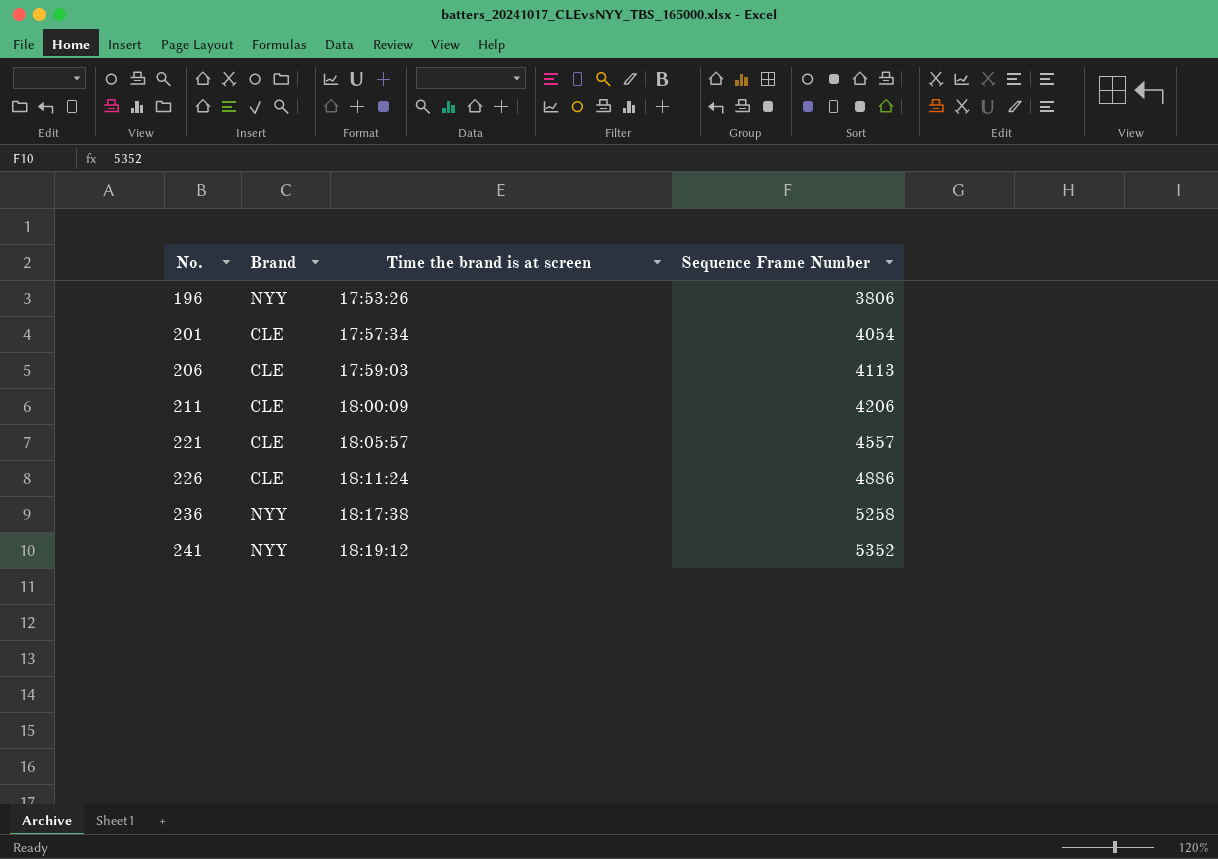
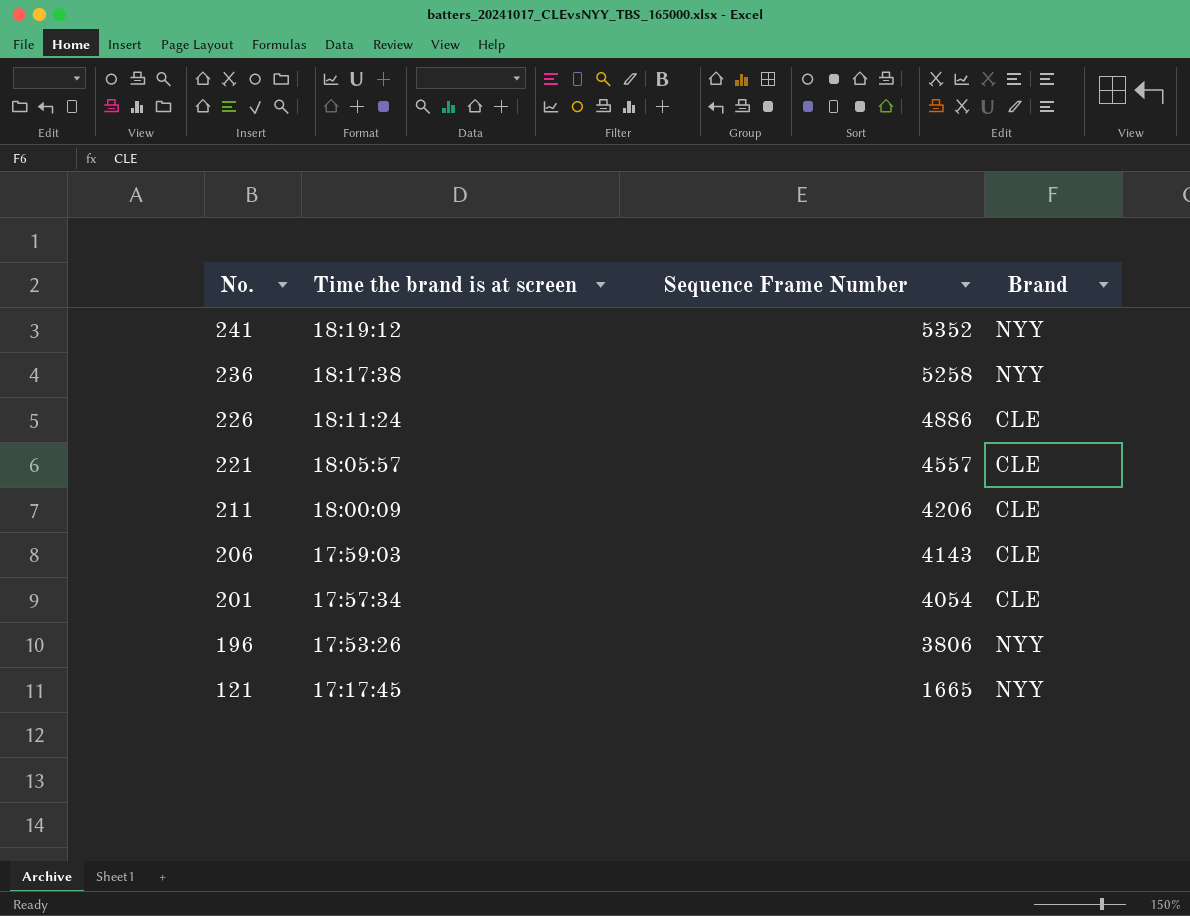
row order: No. ascending -> No. descending
column Brand | position: 2 -> 4
206 | Sequence Frame Number: 4113 -> 4143
row 121: none -> 17:17:45 | 1665 | NYY

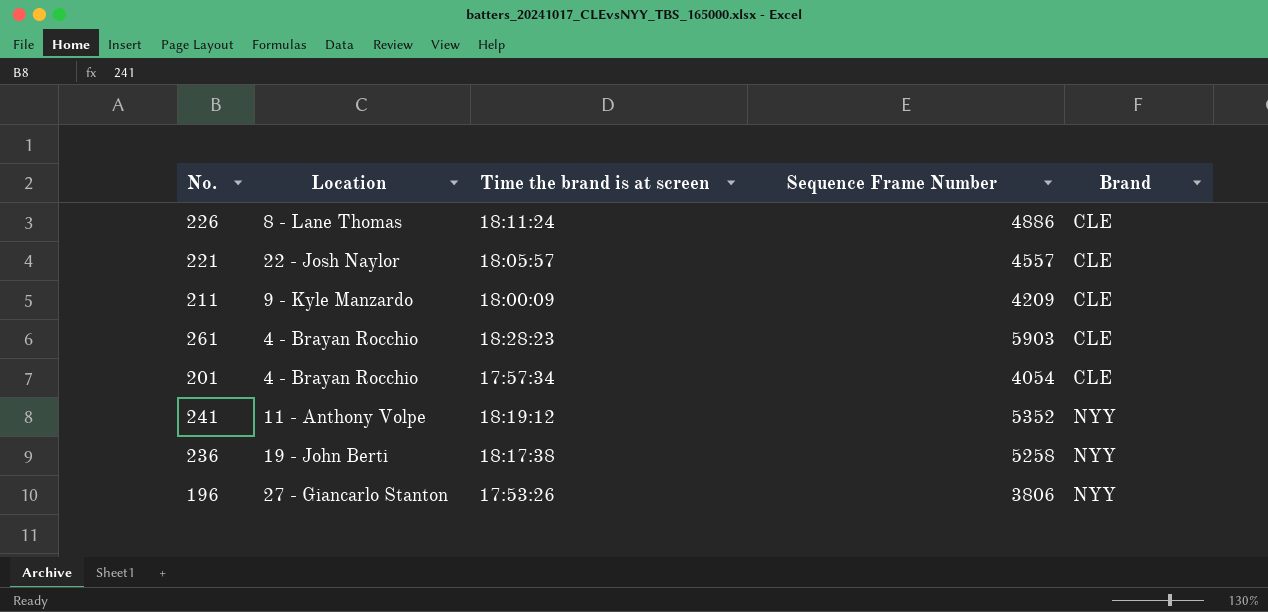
row order: No. descending -> Brand ascending
column Location | position: none -> 2
row 206: 17:59:03 | 4143 | CLE -> none
row 121: 17:17:45 | 1665 | NYY -> none
211 | Sequence Frame Number: 4206 -> 4209
row 261: none -> 4 - Brayan Rocchio | 18:28:23 | 5903 | CLE

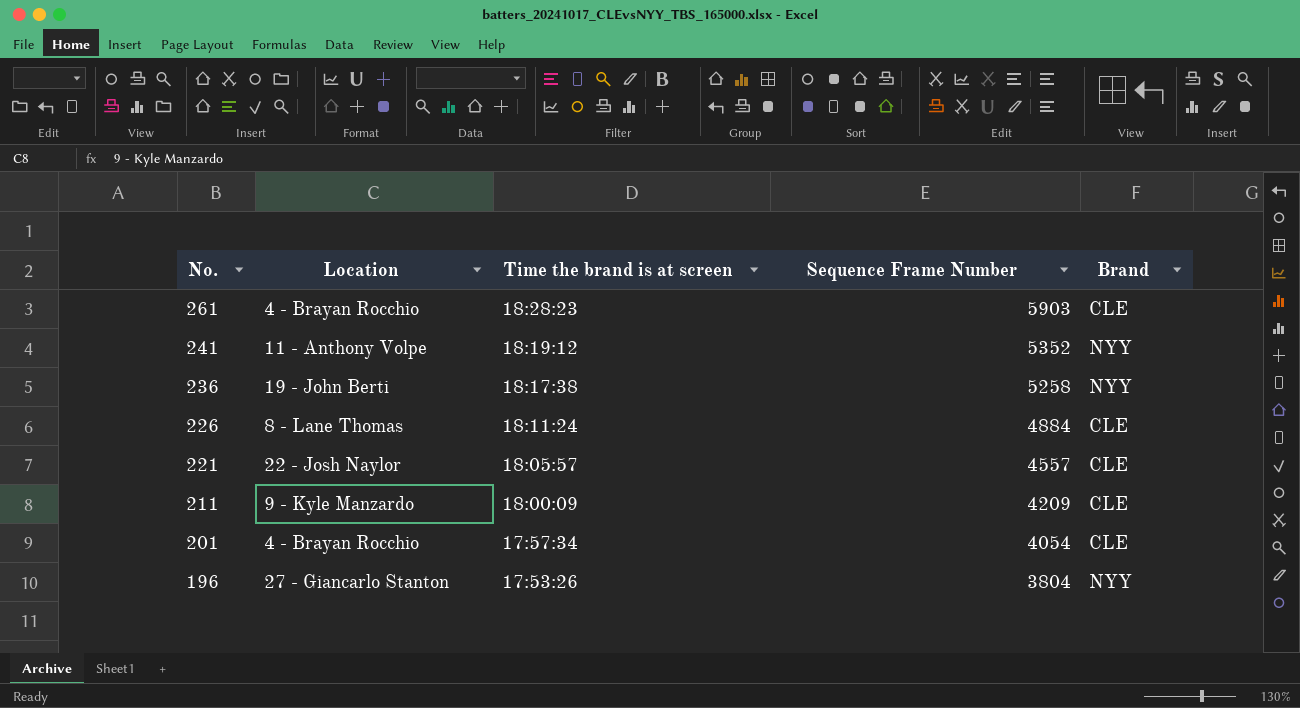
row order: Brand ascending -> No. descending
226 | Sequence Frame Number: 4886 -> 4884
196 | Sequence Frame Number: 3806 -> 3804

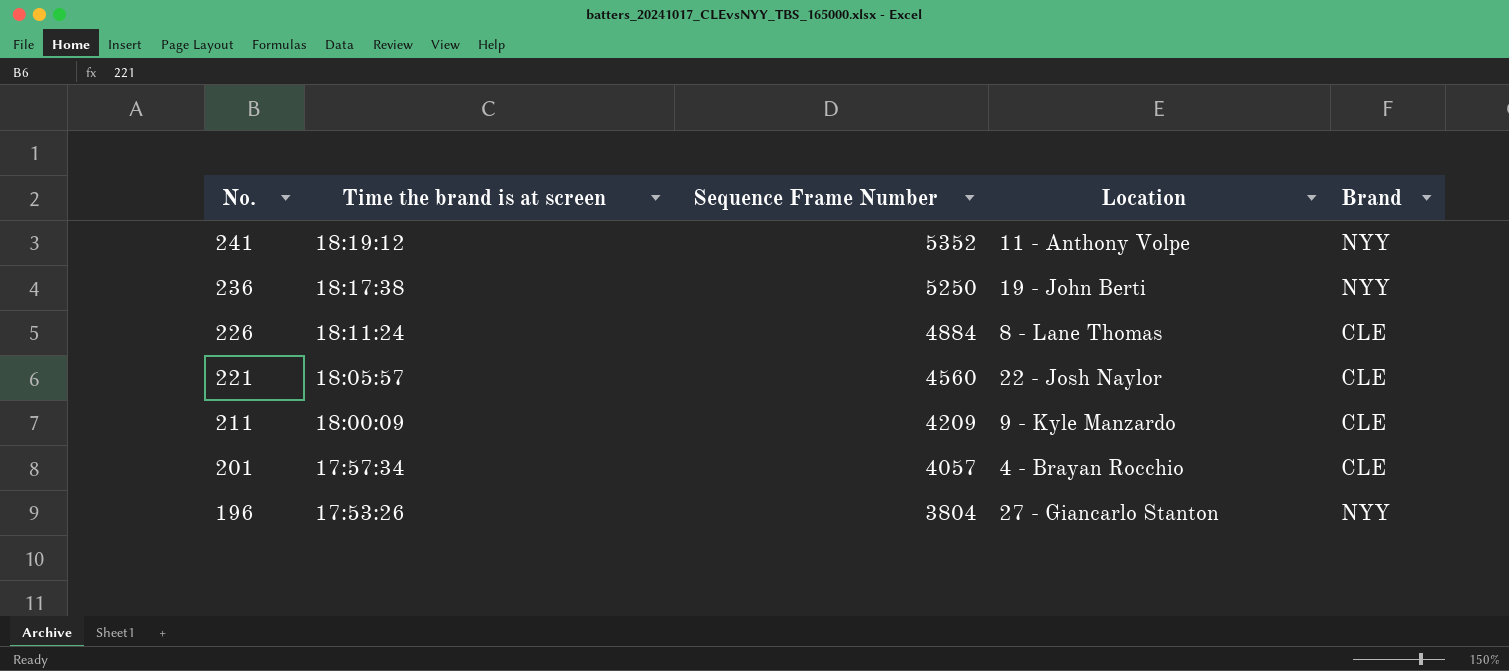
column Location | position: 2 -> 4
row 261: 4 - Brayan Rocchio | 18:28:23 | 5903 | CLE -> none
236 | Sequence Frame Number: 5258 -> 5250
221 | Sequence Frame Number: 4557 -> 4560
201 | Sequence Frame Number: 4054 -> 4057

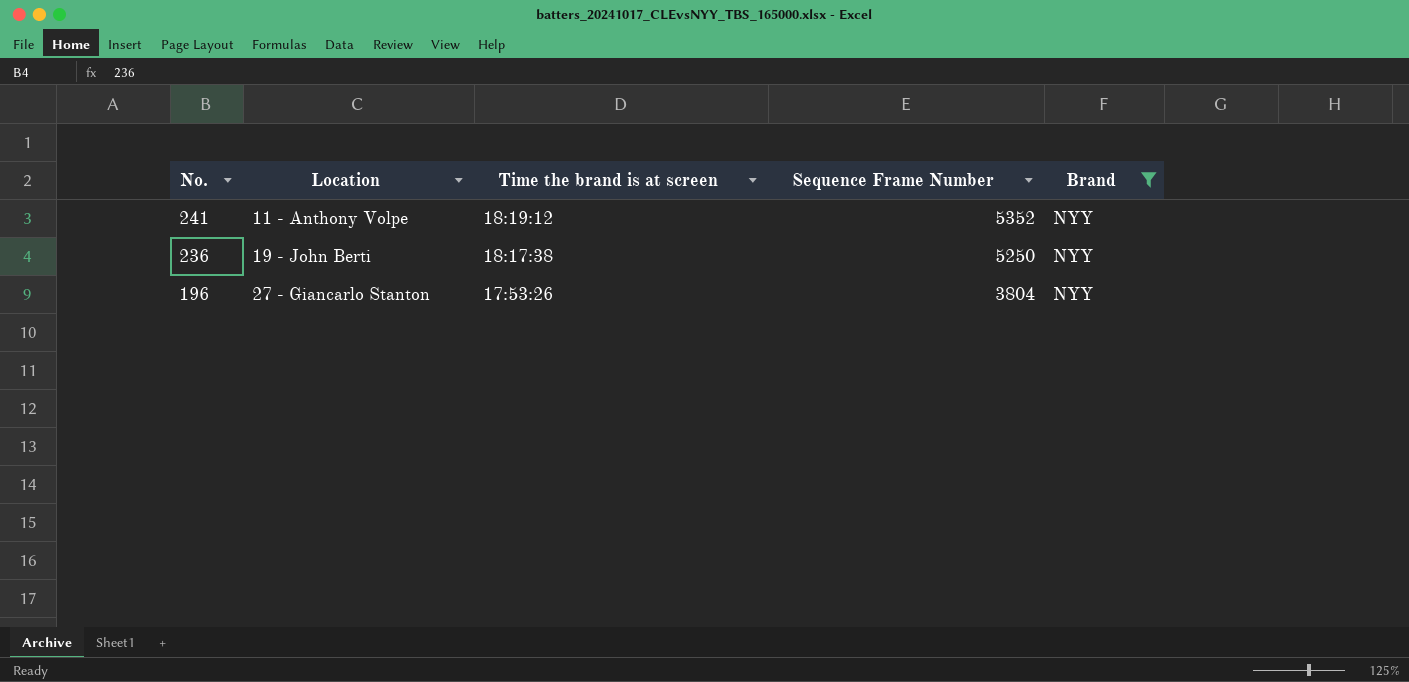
filter: none -> Brand = NYY
column Location | position: 4 -> 2

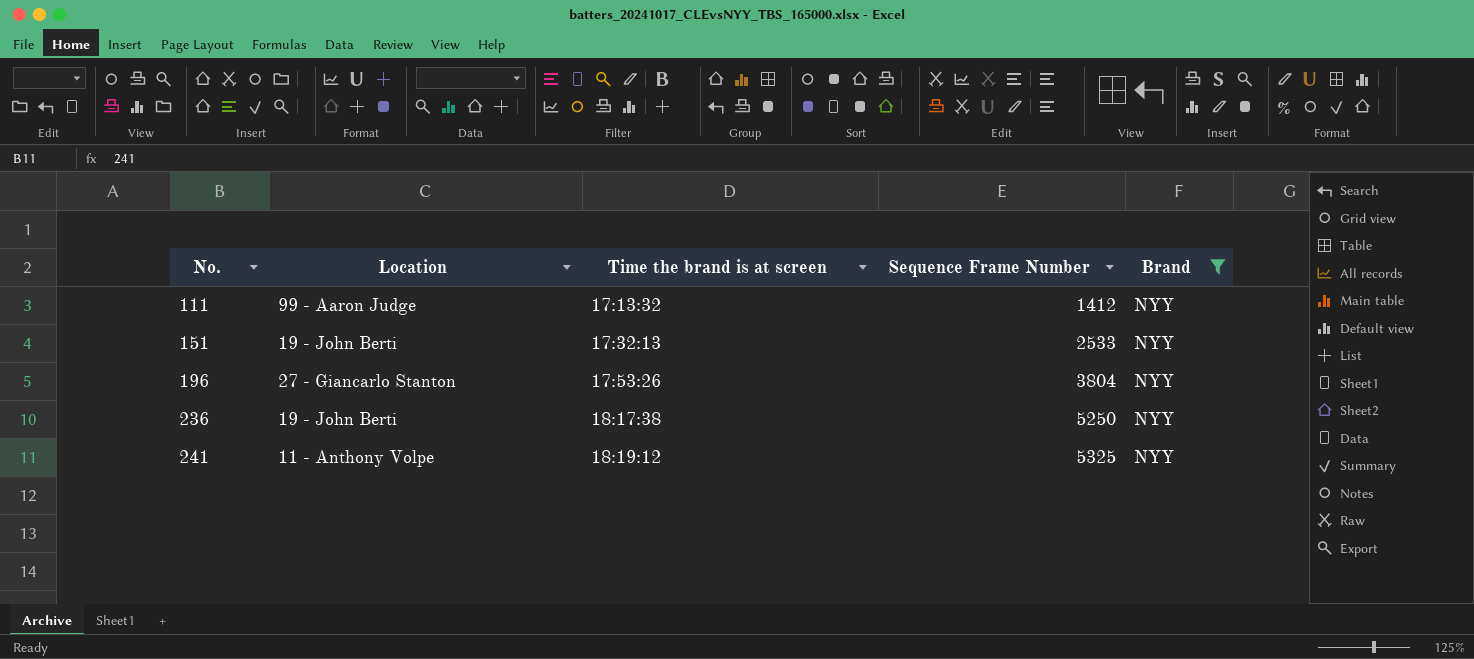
row order: No. descending -> No. ascending
row 111: none -> 99 - Aaron Judge | 17:13:32 | 1412 | NYY
row 151: none -> 19 - John Berti | 17:32:13 | 2533 | NYY
241 | Sequence Frame Number: 5352 -> 5325

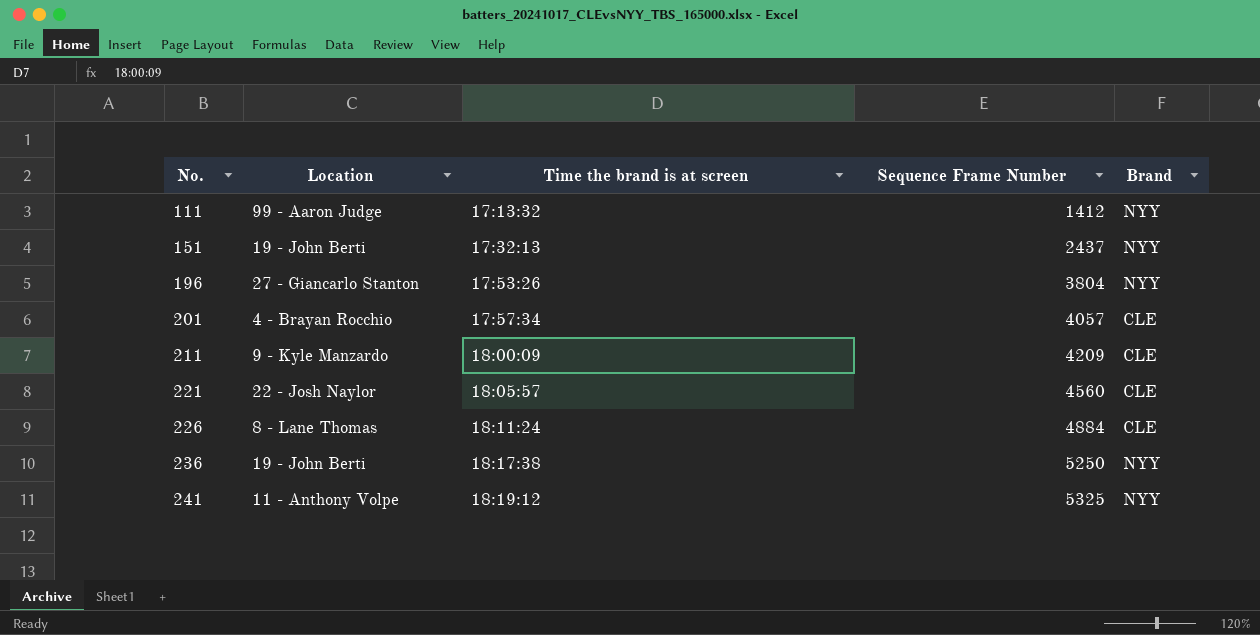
filter: Brand = NYY -> none
151 | Sequence Frame Number: 2533 -> 2437

